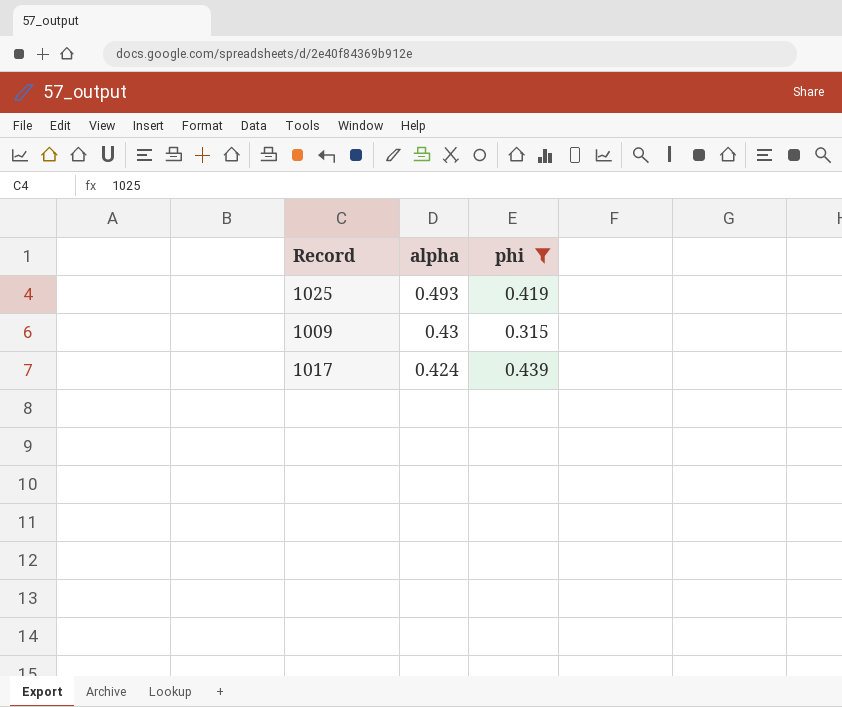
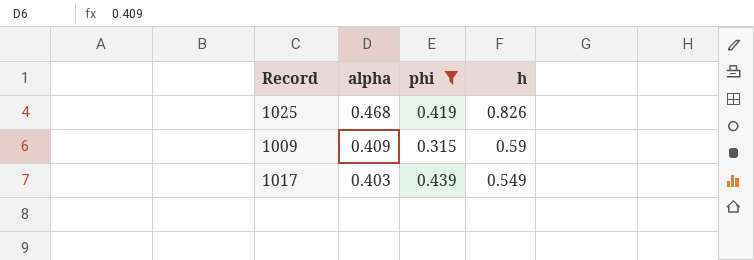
column h | position: none -> 4
1025 | alpha: 0.493 -> 0.468
1009 | alpha: 0.43 -> 0.409
1017 | alpha: 0.424 -> 0.403

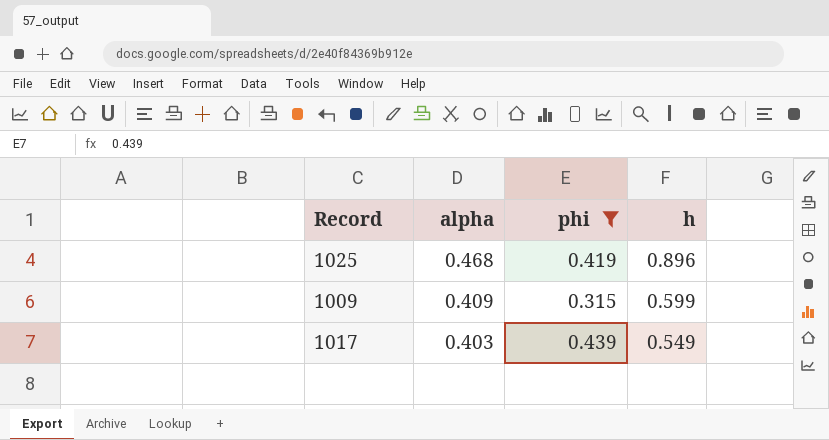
1025 | h: 0.826 -> 0.896
1009 | h: 0.59 -> 0.599

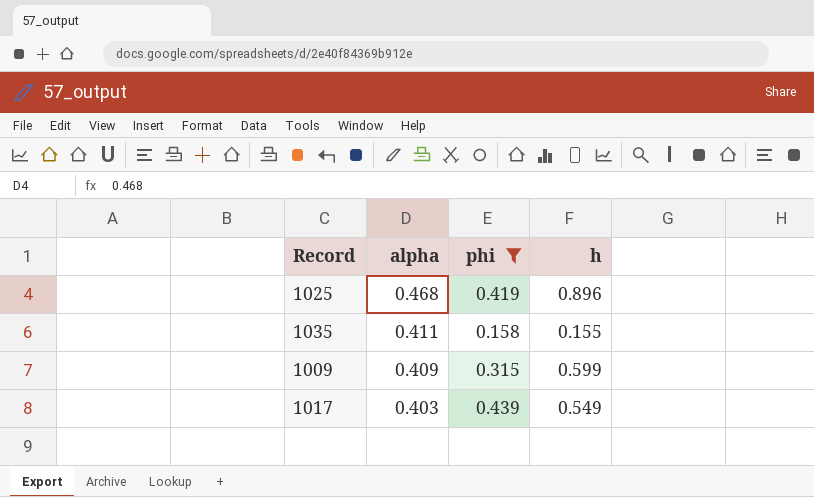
row 1035: none -> 0.411 | 0.158 | 0.155

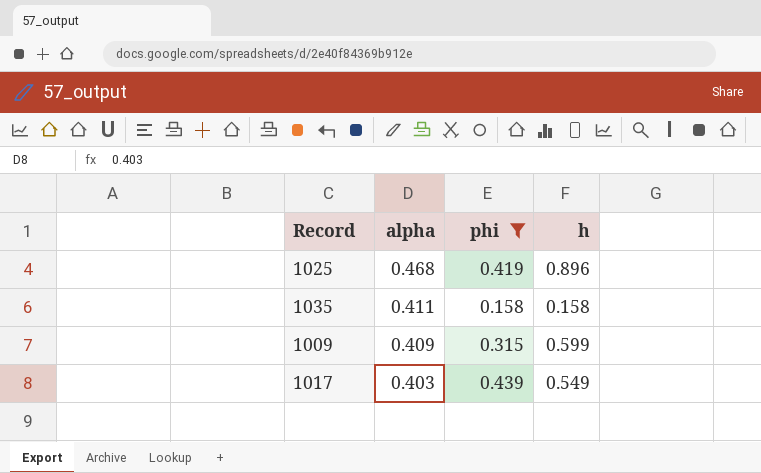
1035 | h: 0.155 -> 0.158

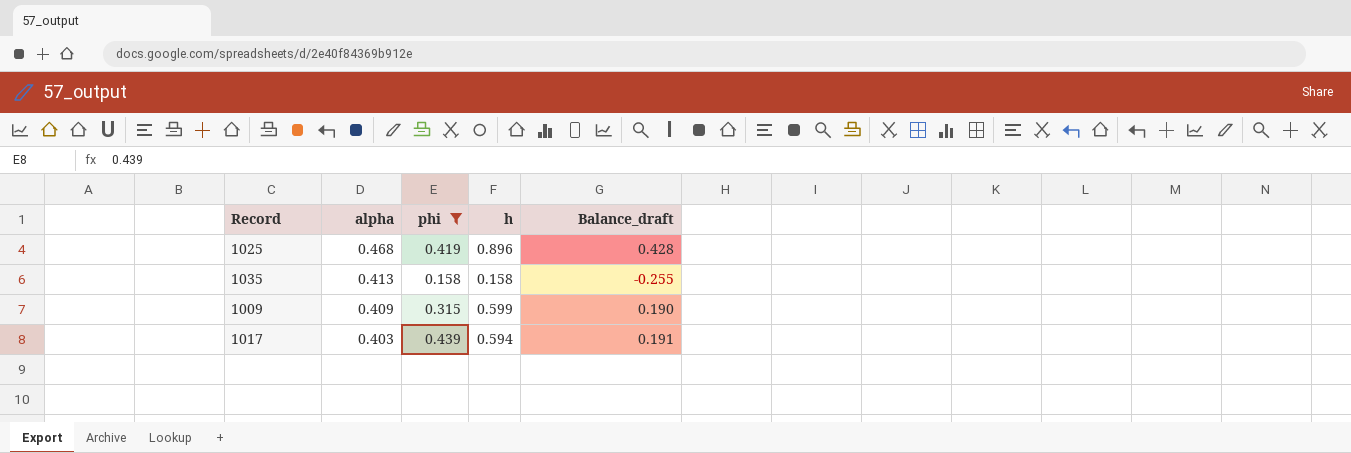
column Balance_draft | formula: none -> [h] - [alpha]
1035 | alpha: 0.411 -> 0.413
1017 | h: 0.549 -> 0.594

